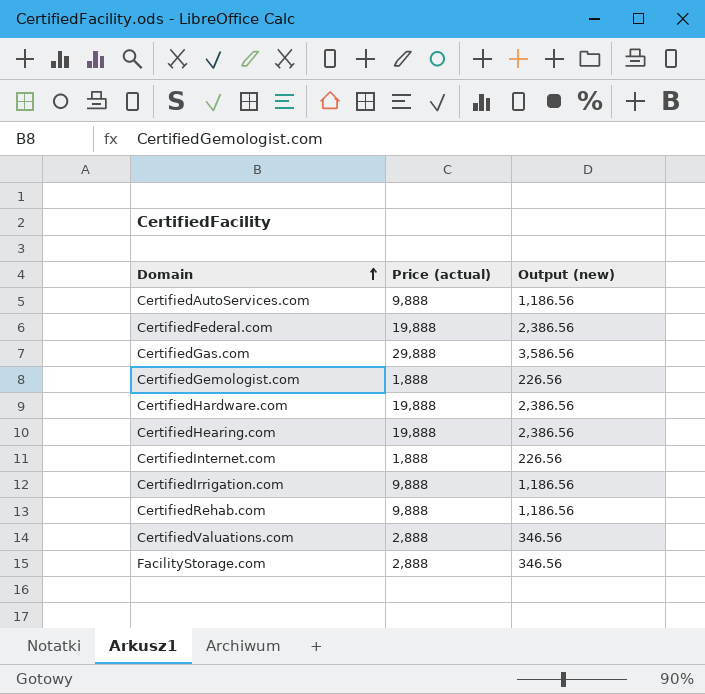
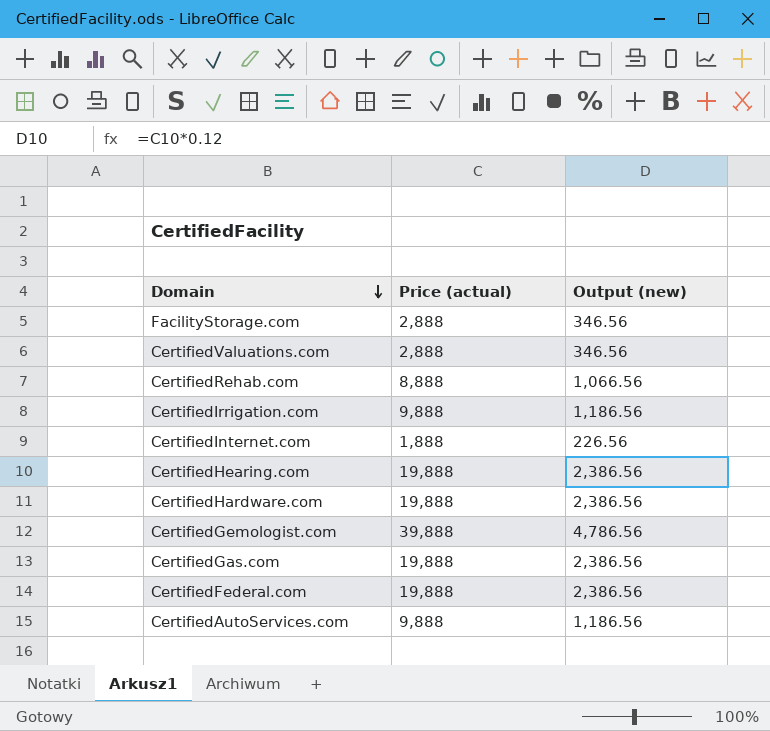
row order: Domain ascending -> Domain descending
CertifiedRehab.com | Price (actual): 9,888 -> 8,888
CertifiedRehab.com | Output (new): 1,186.56 -> 1,066.56
CertifiedGemologist.com | Price (actual): 1,888 -> 39,888
CertifiedGemologist.com | Output (new): 226.56 -> 4,786.56
CertifiedGas.com | Price (actual): 29,888 -> 19,888
CertifiedGas.com | Output (new): 3,586.56 -> 2,386.56

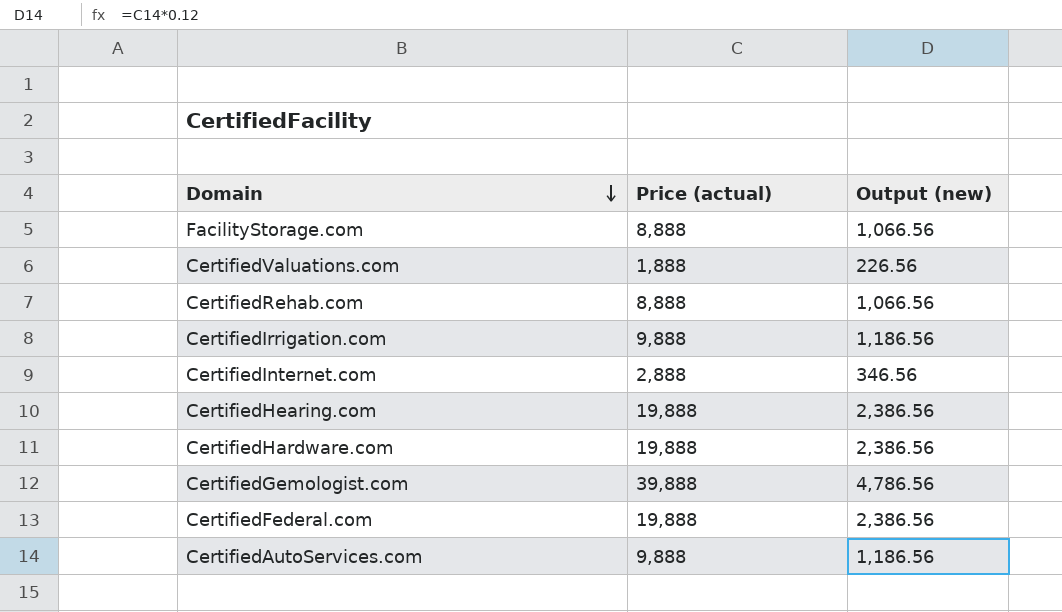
row CertifiedGas.com: 19,888 | 2,386.56 -> none
FacilityStorage.com | Price (actual): 2,888 -> 8,888
FacilityStorage.com | Output (new): 346.56 -> 1,066.56
CertifiedValuations.com | Price (actual): 2,888 -> 1,888
CertifiedValuations.com | Output (new): 346.56 -> 226.56
CertifiedInternet.com | Price (actual): 1,888 -> 2,888
CertifiedInternet.com | Output (new): 226.56 -> 346.56

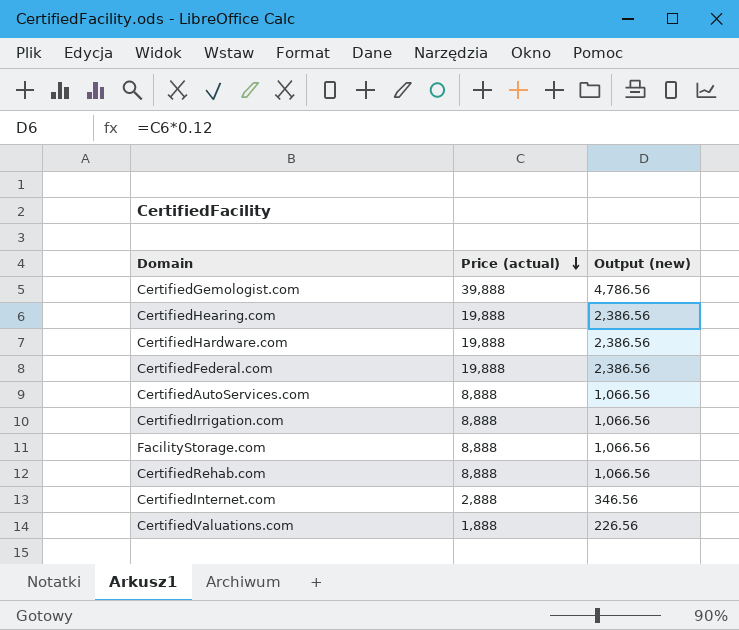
row order: Domain descending -> Price (actual) descending
CertifiedAutoServices.com | Price (actual): 9,888 -> 8,888
CertifiedAutoServices.com | Output (new): 1,186.56 -> 1,066.56
CertifiedIrrigation.com | Price (actual): 9,888 -> 8,888
CertifiedIrrigation.com | Output (new): 1,186.56 -> 1,066.56

